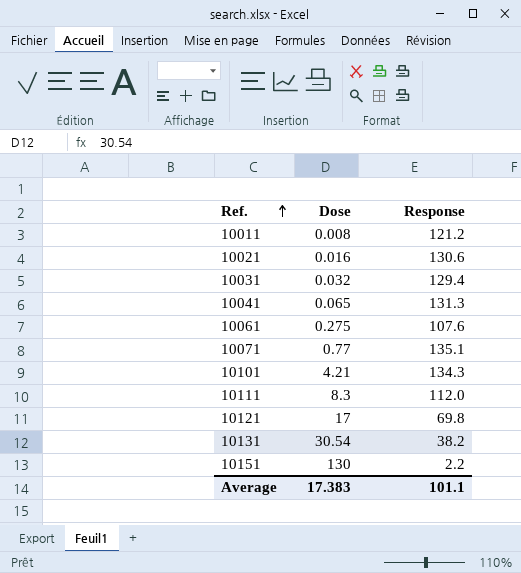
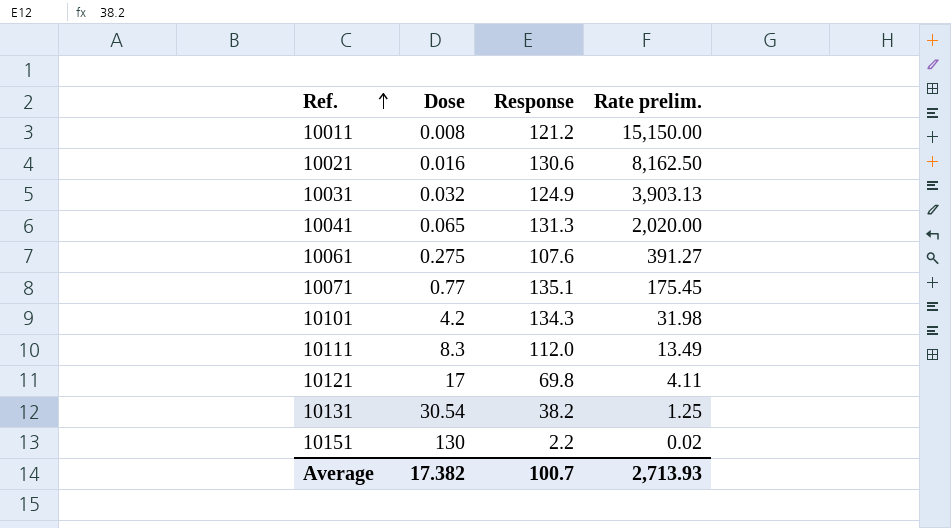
column Rate prelim. | formula: none -> [Response] / [Dose]
10031 | Response: 129.4 -> 124.9
10101 | Dose: 4.21 -> 4.2
Average | Dose: 17.383 -> 17.382
Average | Response: 101.1 -> 100.7

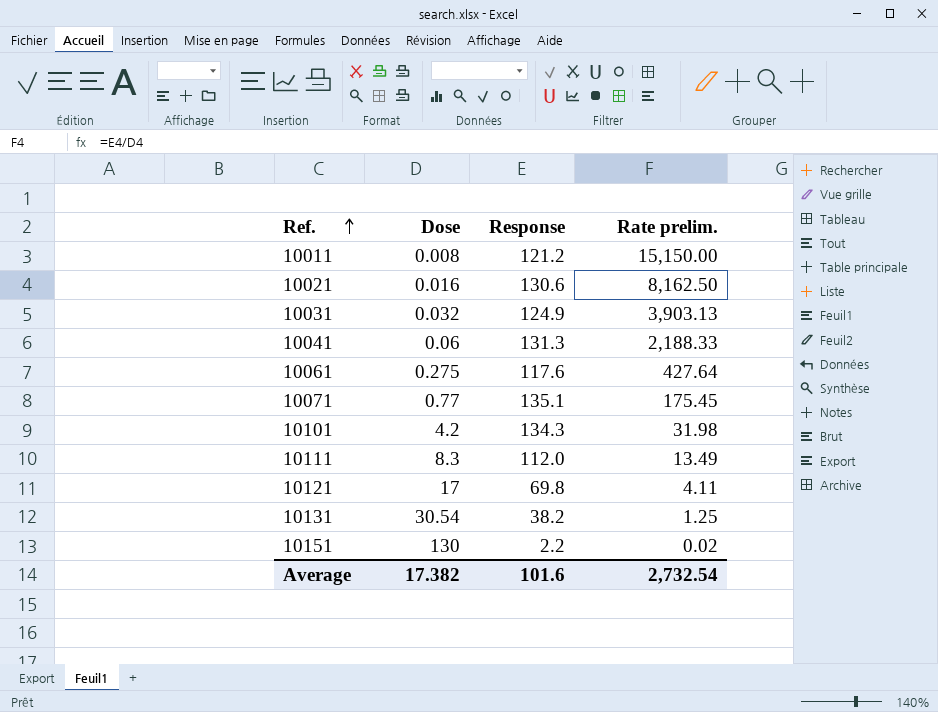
10041 | Dose: 0.065 -> 0.06
10041 | Rate prelim.: 2,020.00 -> 2,188.33
10061 | Response: 107.6 -> 117.6
10061 | Rate prelim.: 391.27 -> 427.64
Average | Response: 100.7 -> 101.6
Average | Rate prelim.: 2,713.93 -> 2,732.54

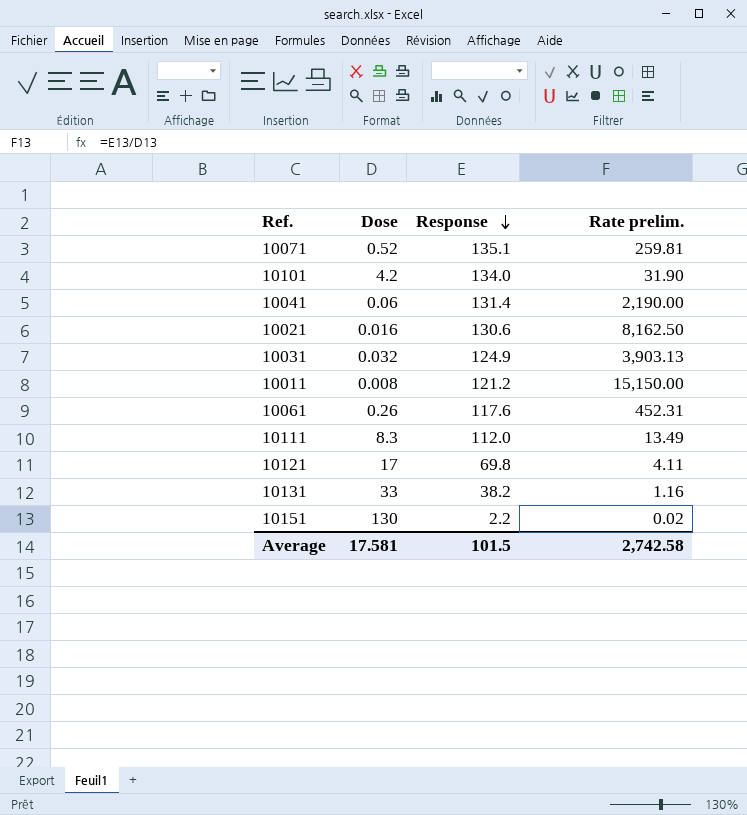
row order: Ref. ascending -> Response descending
10071 | Dose: 0.77 -> 0.52
10071 | Rate prelim.: 175.45 -> 259.81
10101 | Response: 134.3 -> 134.0
10101 | Rate prelim.: 31.98 -> 31.90
10041 | Response: 131.3 -> 131.4
10041 | Rate prelim.: 2,188.33 -> 2,190.00
10061 | Dose: 0.275 -> 0.26
10061 | Rate prelim.: 427.64 -> 452.31
10131 | Dose: 30.54 -> 33
10131 | Rate prelim.: 1.25 -> 1.16
Average | Dose: 17.382 -> 17.581
Average | Response: 101.6 -> 101.5
Average | Rate prelim.: 2,732.54 -> 2,742.58

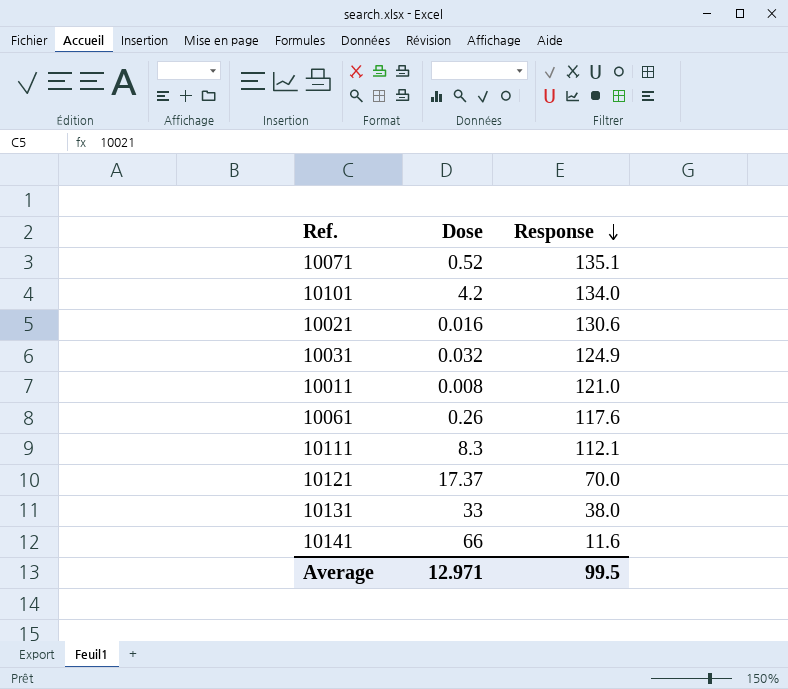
column Rate prelim. | formula: [Response] / [Dose] -> none
row 10041: 0.06 | 131.4 | 2,190.00 -> none
row 10151: 130 | 2.2 | 0.02 -> none
10011 | Response: 121.2 -> 121.0
10111 | Response: 112.0 -> 112.1
10121 | Dose: 17 -> 17.37
10121 | Response: 69.8 -> 70.0
10131 | Response: 38.2 -> 38.0
row 10141: none -> 66 | 11.6
Average | Dose: 17.581 -> 12.971
Average | Response: 101.5 -> 99.5

